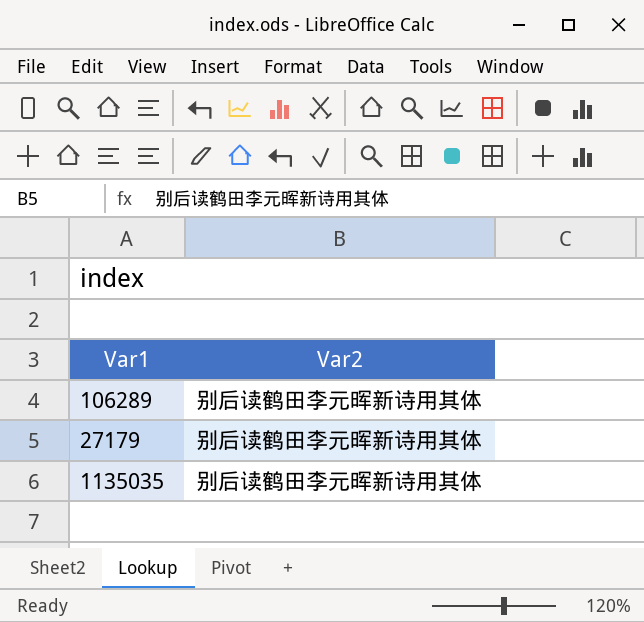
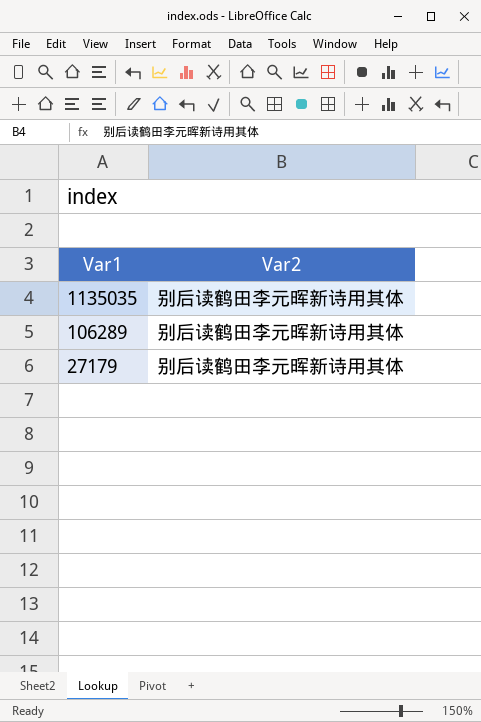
row order: none -> Var1 descending

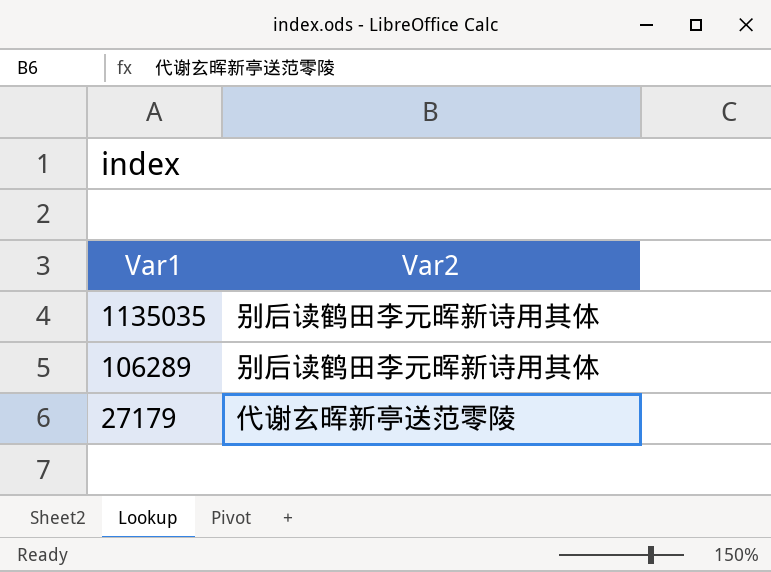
27179 | Var2: 别后读鹤田李元晖新诗用其体 -> 代谢玄晖新亭送范零陵

